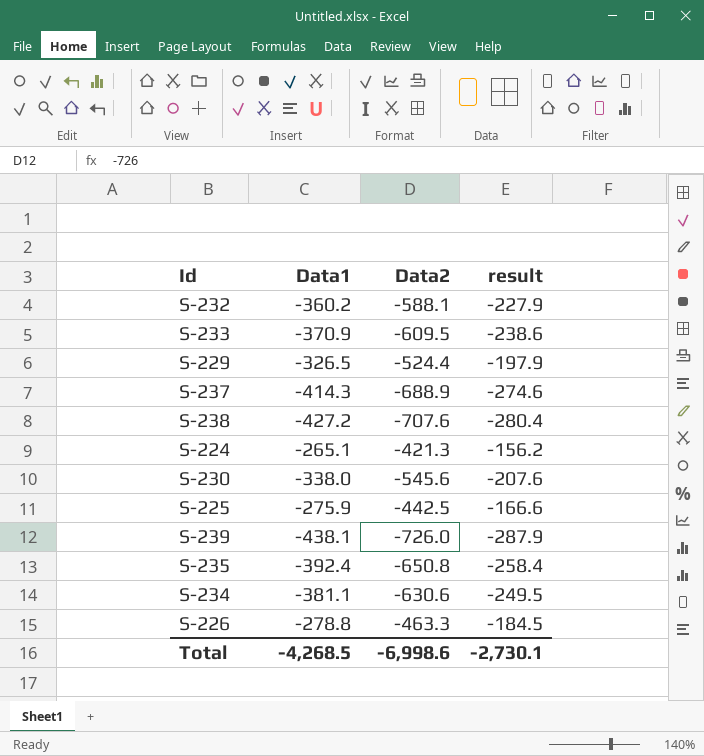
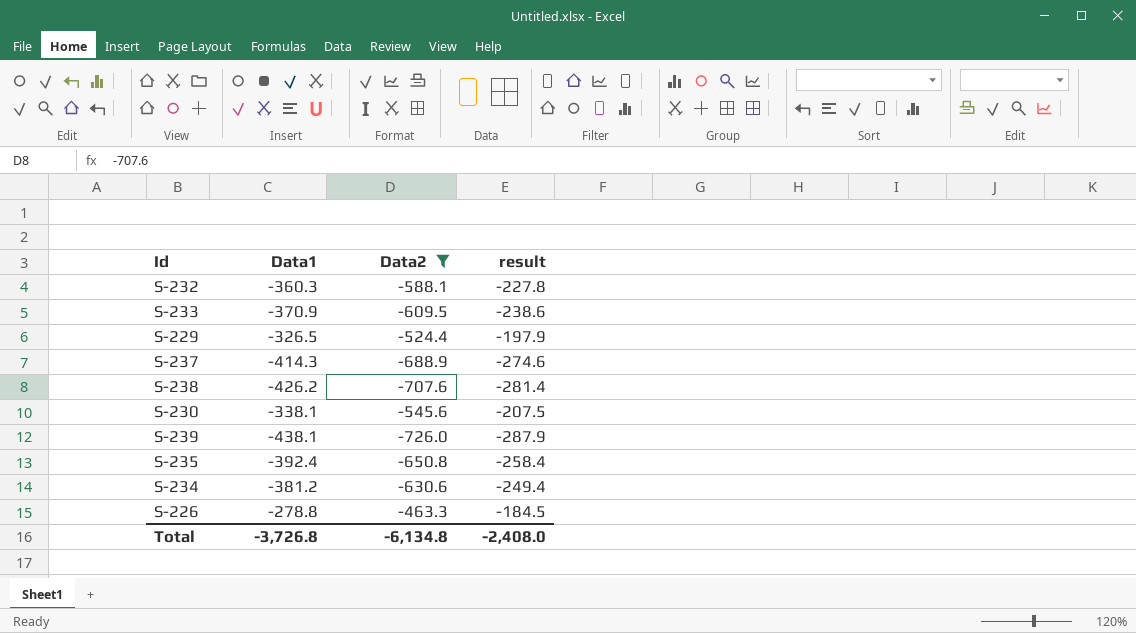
filter: none -> Data2 <= -463.3
S-232 | Data1: -360.2 -> -360.3
S-232 | result: -227.9 -> -227.8
S-238 | Data1: -427.2 -> -426.2
S-238 | result: -280.4 -> -281.4
S-230 | Data1: -338.0 -> -338.1
S-230 | result: -207.6 -> -207.5
S-234 | Data1: -381.1 -> -381.2
S-234 | result: -249.5 -> -249.4
Total | Data1: -4,268.5 -> -3,726.8
Total | Data2: -6,998.6 -> -6,134.8
Total | result: -2,730.1 -> -2,408.0

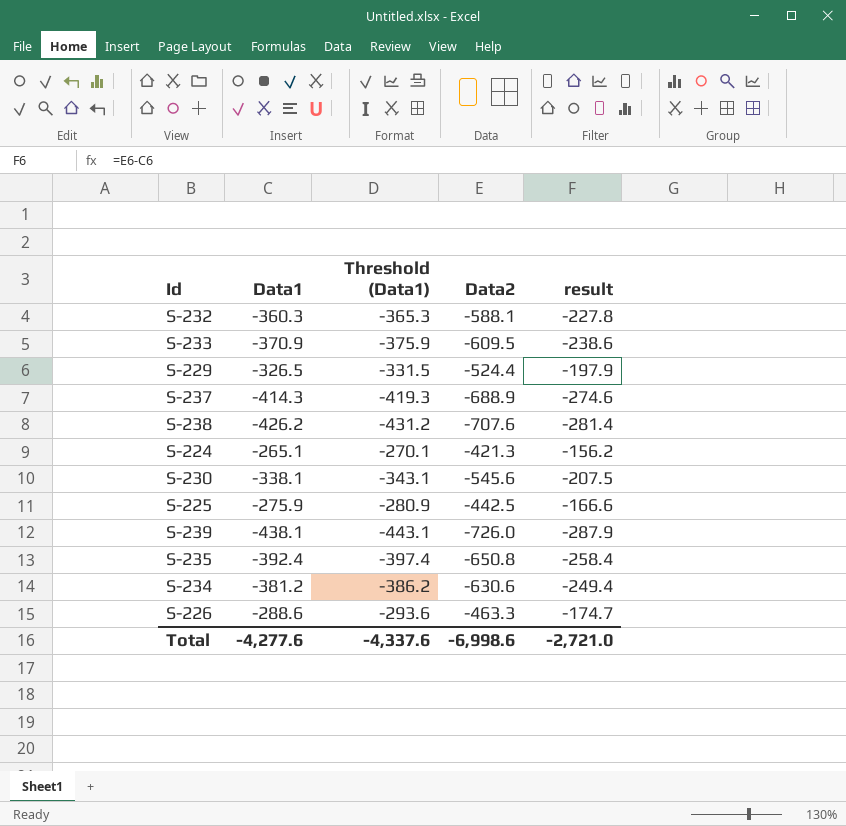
filter: Data2 <= -463.3 -> none
column Threshold (Data1) | formula: none -> [Data1] - 5
S-226 | Data1: -278.8 -> -288.6
S-226 | result: -184.5 -> -174.7
Total | Data1: -3,726.8 -> -4,277.6
Total | Data2: -6,134.8 -> -6,998.6
Total | result: -2,408.0 -> -2,721.0

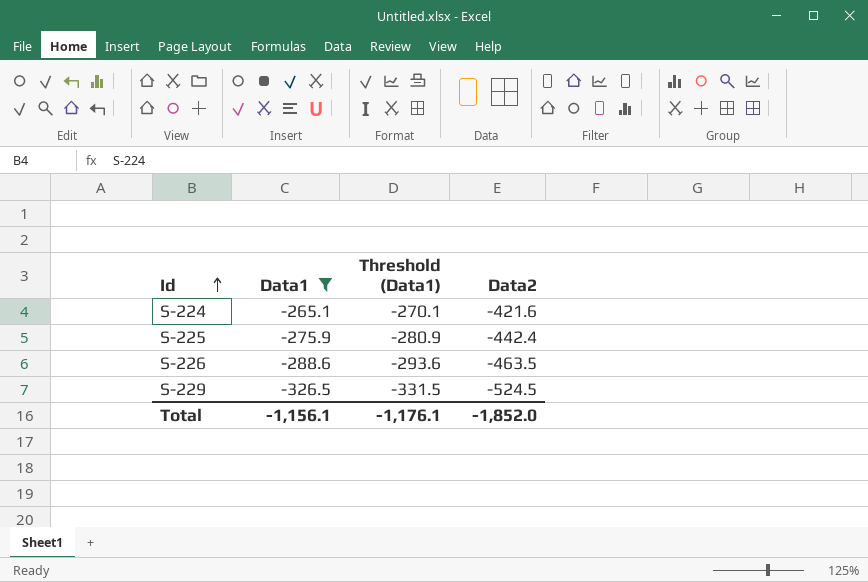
filter: none -> Data1 >= -326.5
row order: none -> Id ascending
column result | formula: [Data2] - [Data1] -> none
S-224 | Data2: -421.3 -> -421.6
S-225 | Data2: -442.5 -> -442.4
S-226 | Data2: -463.3 -> -463.5
S-229 | Data2: -524.4 -> -524.5
Total | Data1: -4,277.6 -> -1,156.1
Total | Threshold (Data1): -4,337.6 -> -1,176.1
Total | Data2: -6,998.6 -> -1,852.0

